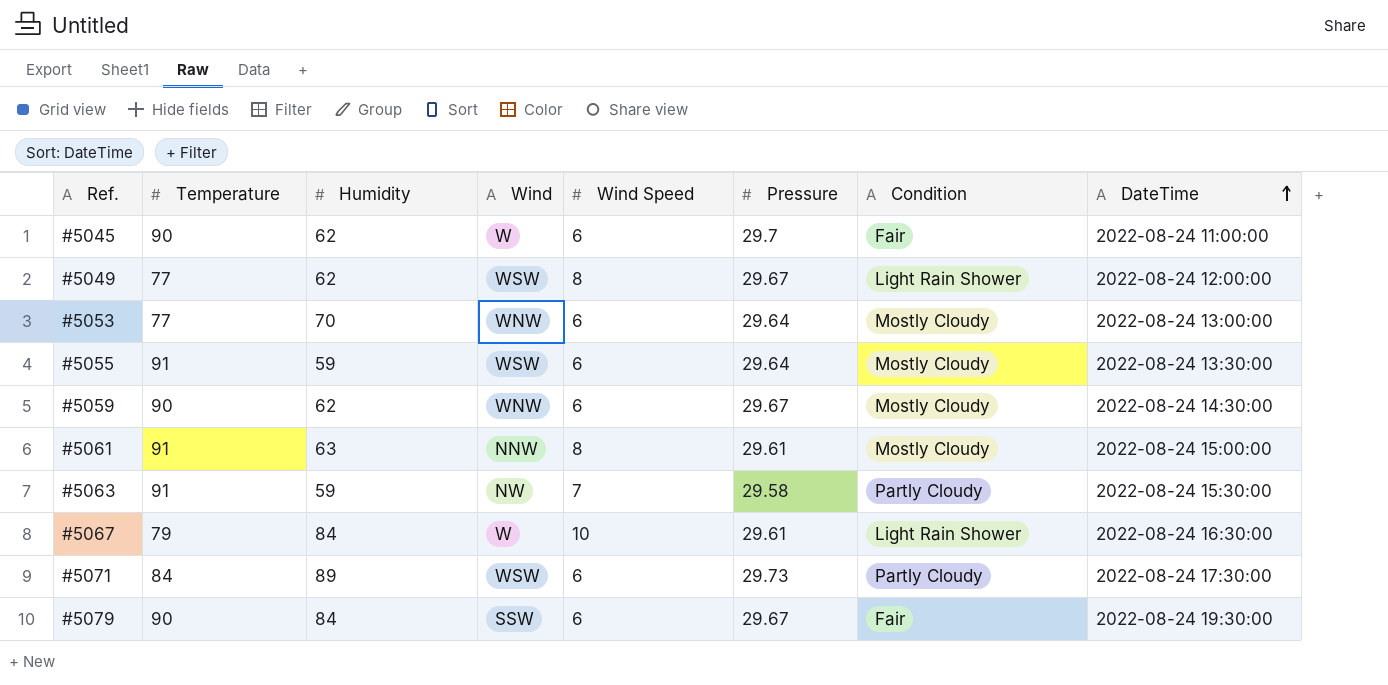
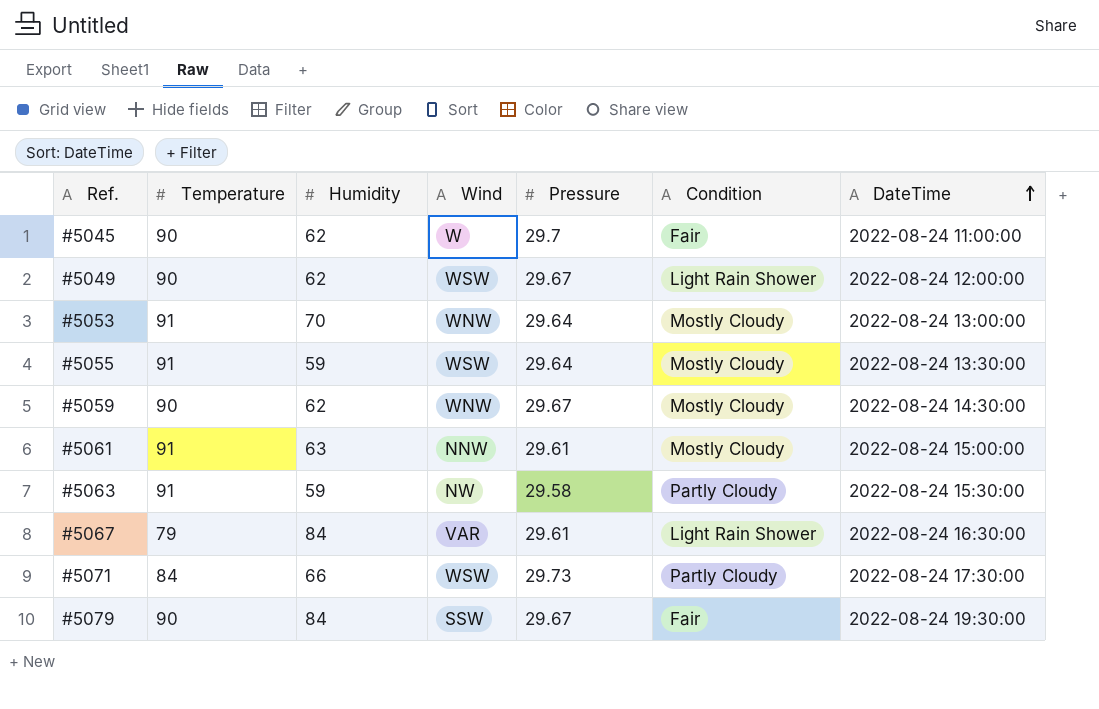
column Wind Speed | position: 5 -> none
#5049 | Temperature: 77 -> 90
#5053 | Temperature: 77 -> 91
#5067 | Wind: W -> VAR
#5071 | Humidity: 89 -> 66

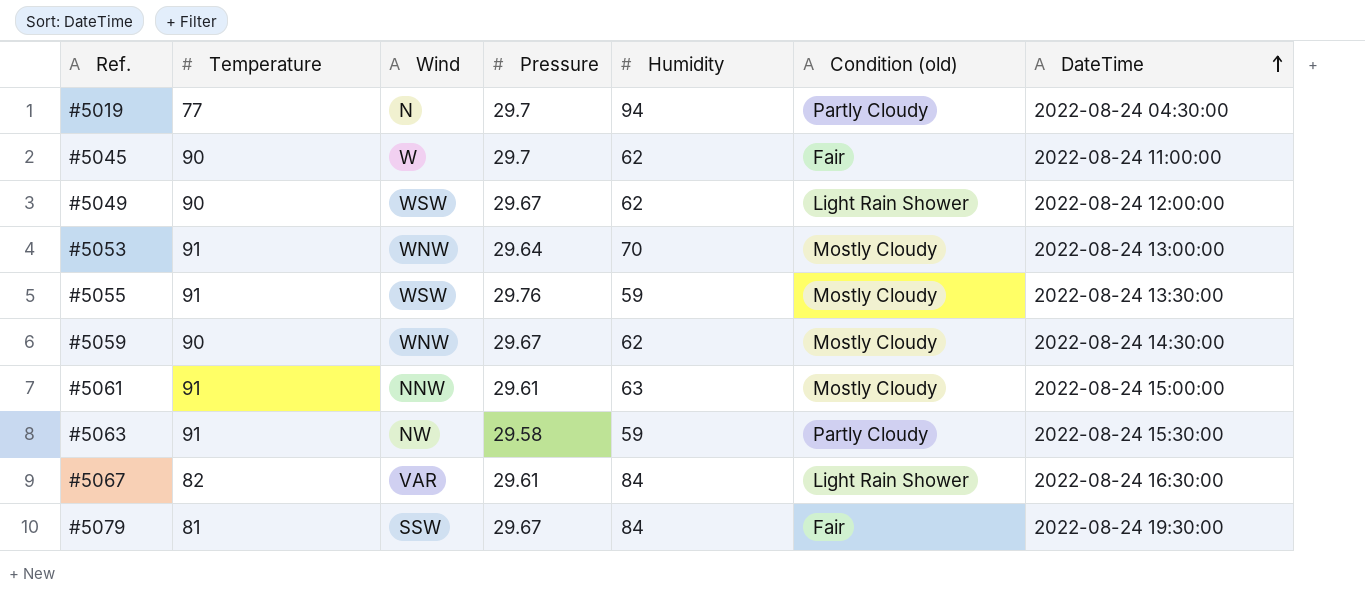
column Humidity | position: 3 -> 5
column name: Condition -> Condition (old)
row #5071: 84 | 66 | WSW | 29.73 | Partly Cloudy | 2022-08-24 17:30:00 -> none
row #5019: none -> 77 | N | 29.7 | 94 | Partly Cloudy | 2022-08-24 04:30:00
#5055 | Pressure: 29.64 -> 29.76
#5067 | Temperature: 79 -> 82
#5079 | Temperature: 90 -> 81

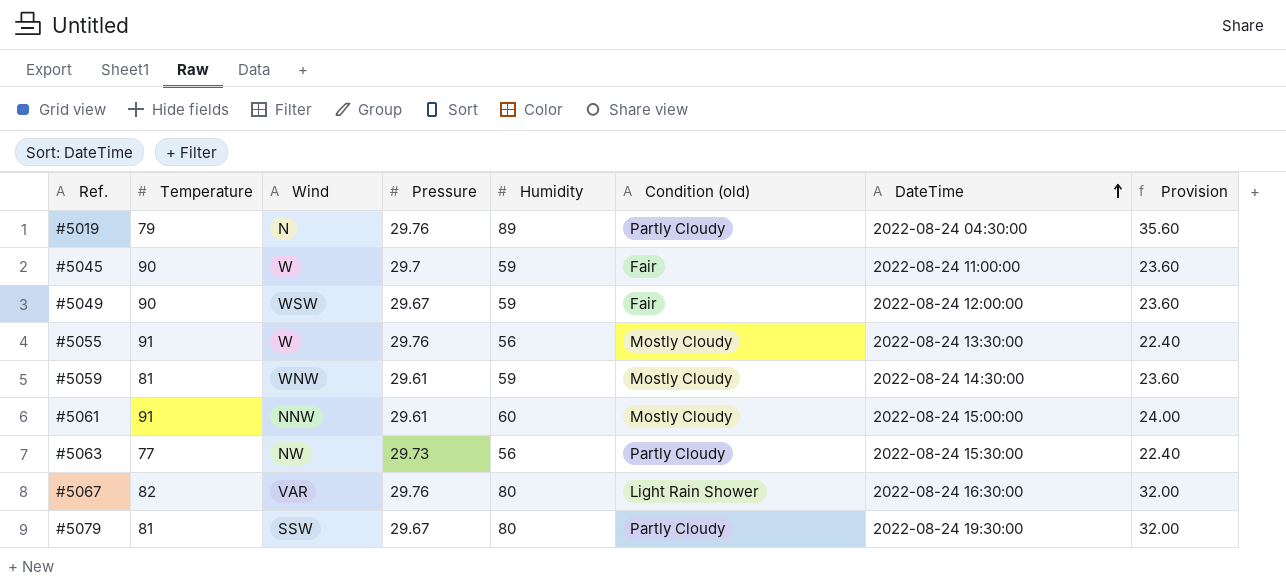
column Provision | formula: none -> [Humidity] * 0.4
row #5053: 91 | WNW | 29.64 | 70 | Mostly Cloudy | 2022-08-24 13:00:00 -> none
#5019 | Temperature: 77 -> 79
#5019 | Pressure: 29.7 -> 29.76
#5019 | Humidity: 94 -> 89
#5045 | Humidity: 62 -> 59
#5049 | Humidity: 62 -> 59
#5049 | Condition (old): Light Rain Shower -> Fair
#5055 | Wind: WSW -> W
#5055 | Humidity: 59 -> 56
#5059 | Temperature: 90 -> 81
#5059 | Pressure: 29.67 -> 29.61
#5059 | Humidity: 62 -> 59
#5061 | Humidity: 63 -> 60
#5063 | Temperature: 91 -> 77
#5063 | Pressure: 29.58 -> 29.73
#5063 | Humidity: 59 -> 56
#5067 | Pressure: 29.61 -> 29.76
#5067 | Humidity: 84 -> 80
#5079 | Humidity: 84 -> 80
#5079 | Condition (old): Fair -> Partly Cloudy

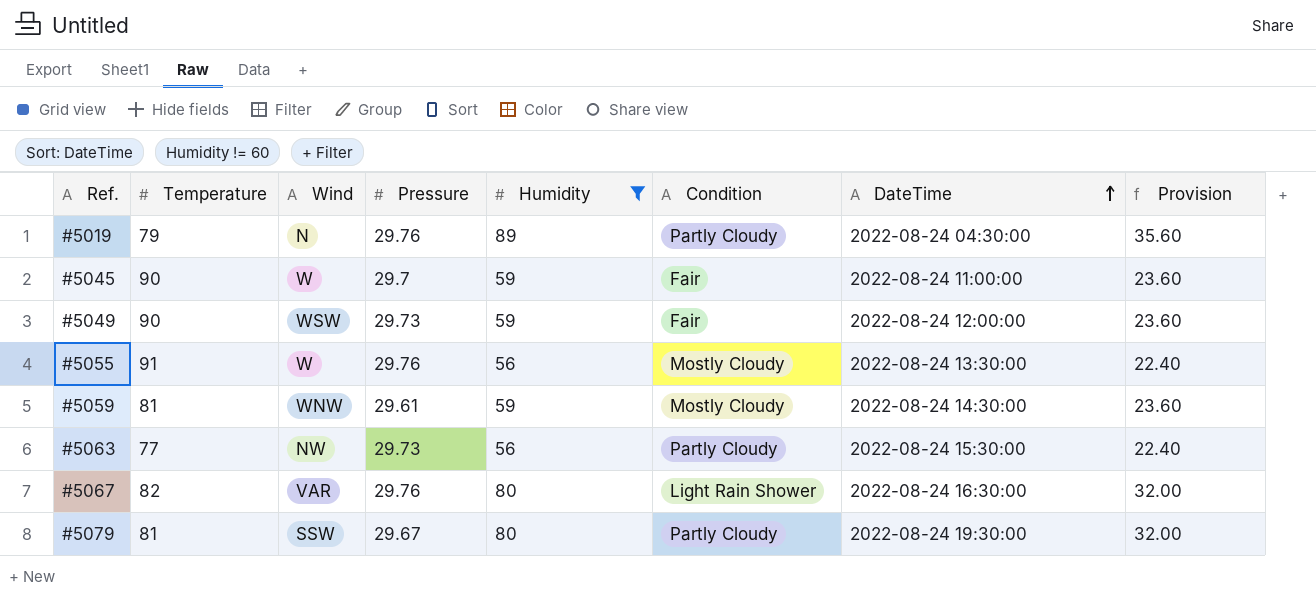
filter: none -> Humidity != 60
column name: Condition (old) -> Condition
#5049 | Pressure: 29.67 -> 29.73

